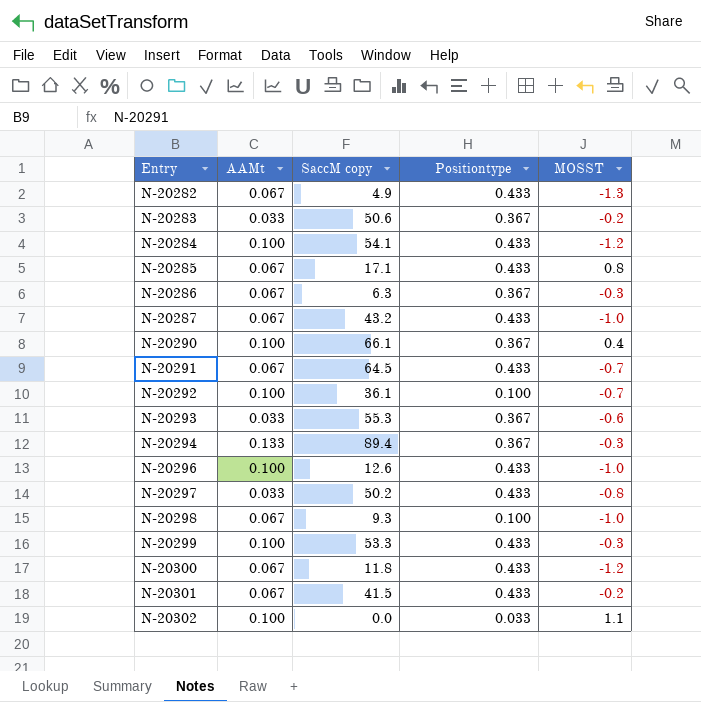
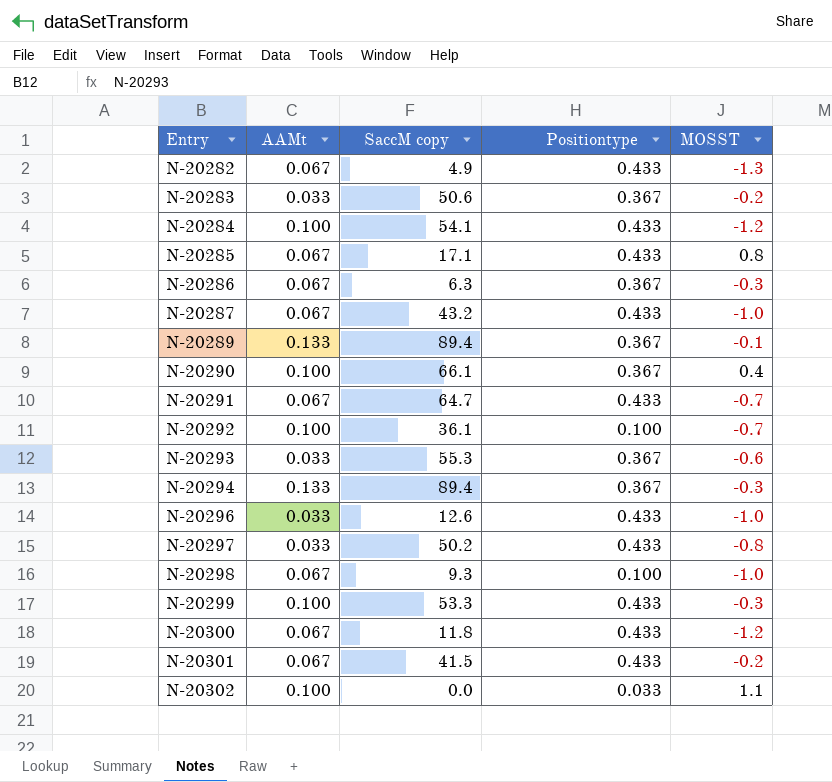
row N-20289: none -> 0.133 | 89.4 | 0.367 | -0.1
N-20291 | SaccM copy: 64.5 -> 64.7
N-20296 | AAMt: 0.100 -> 0.033

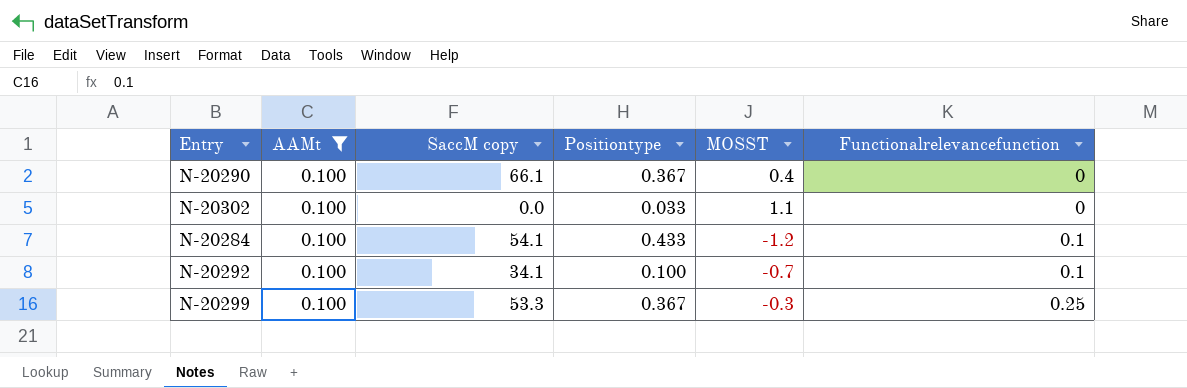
filter: none -> AAMt = 0.100
row order: Entry ascending -> Functionalrelevancefunction ascending
column Functionalrelevancefunction | position: none -> 6
N-20292 | SaccM copy: 36.1 -> 34.1
N-20299 | Positiontype: 0.433 -> 0.367

